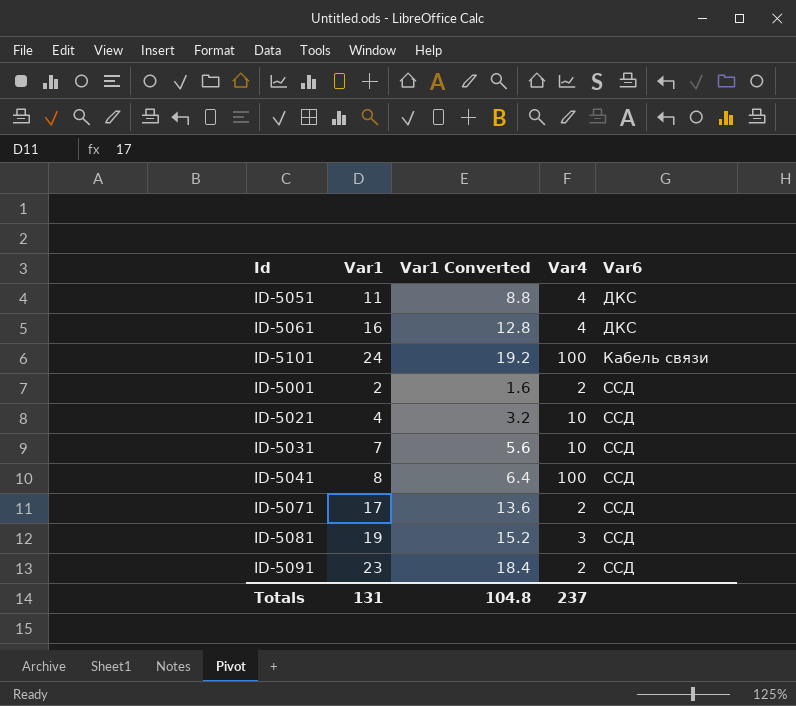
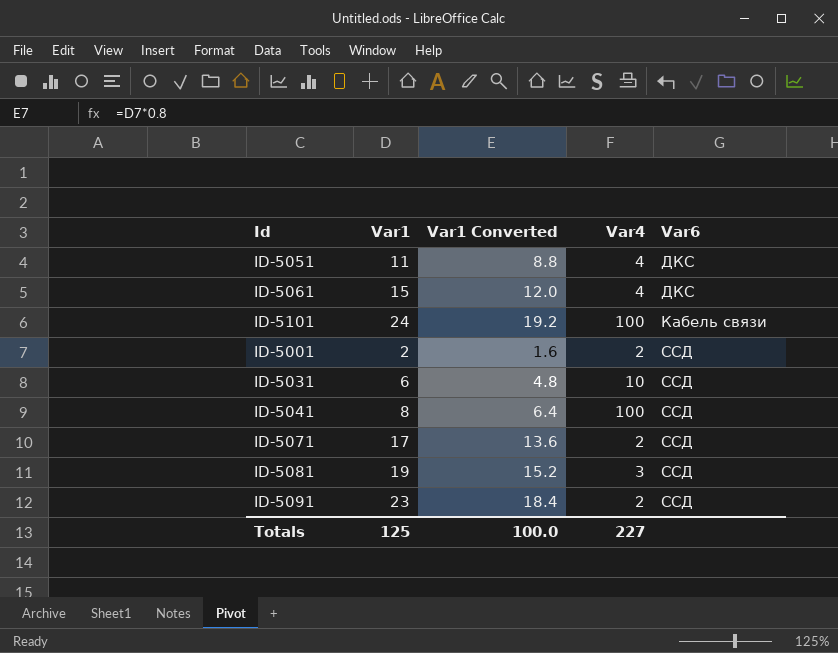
row ID-5021: 4 | 3.2 | 10 | ССД -> none
ID-5061 | Var1: 16 -> 15
ID-5061 | Var1 Converted: 12.8 -> 12.0
ID-5031 | Var1: 7 -> 6
ID-5031 | Var1 Converted: 5.6 -> 4.8
Totals | Var1: 131 -> 125
Totals | Var1 Converted: 104.8 -> 100.0
Totals | Var4: 237 -> 227

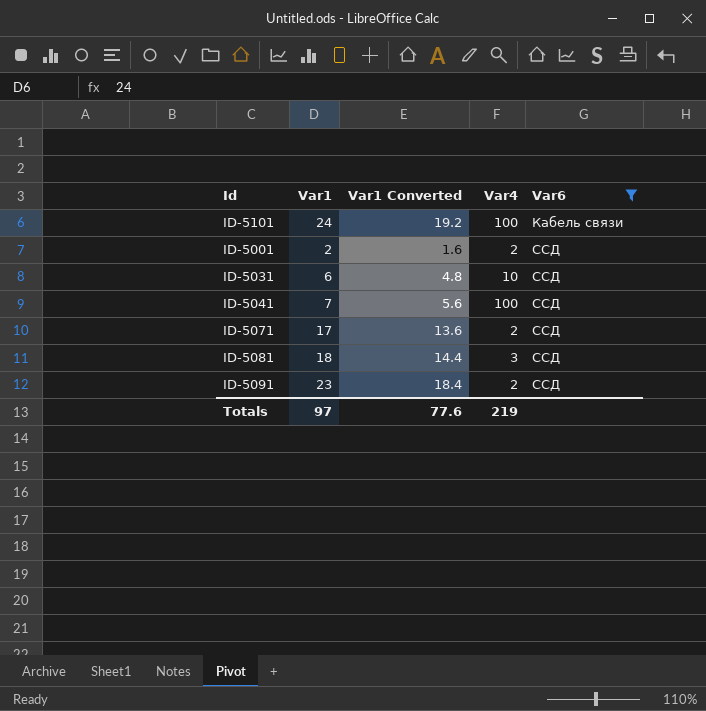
filter: none -> Var6 != ДКС
ID-5041 | Var1: 8 -> 7
ID-5041 | Var1 Converted: 6.4 -> 5.6
ID-5081 | Var1: 19 -> 18
ID-5081 | Var1 Converted: 15.2 -> 14.4
Totals | Var1: 125 -> 97
Totals | Var1 Converted: 100.0 -> 77.6
Totals | Var4: 227 -> 219

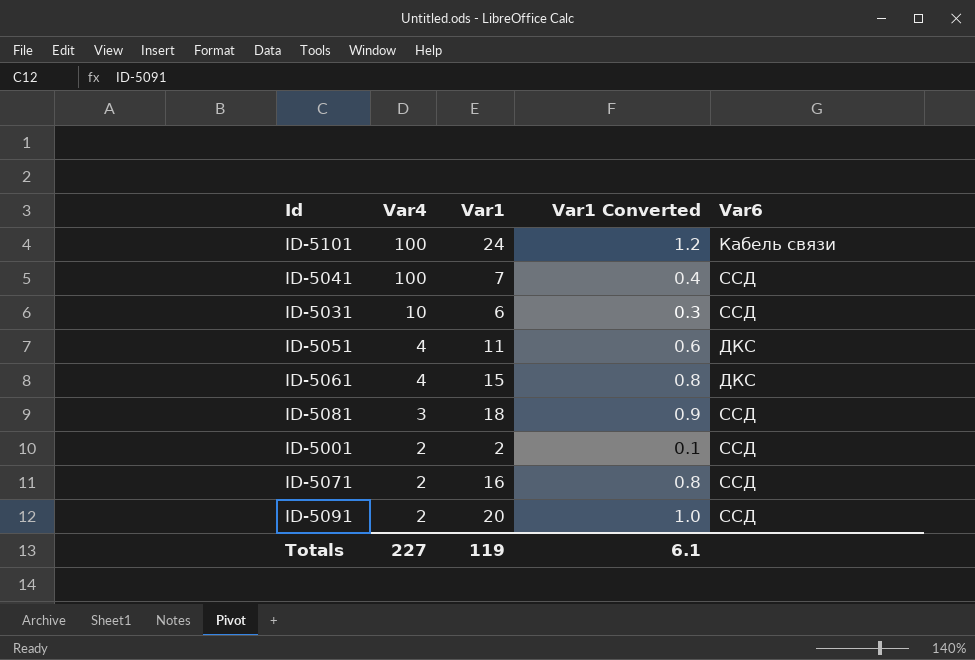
filter: Var6 != ДКС -> none
row order: Var6 ascending -> Var4 descending
column Var4 | position: 4 -> 2
column Var1 Converted | formula: [Var1] * 0.8 -> [Var1] * 0.05
ID-5071 | Var1: 17 -> 16
ID-5091 | Var1: 23 -> 20
Totals | Var4: 219 -> 227
Totals | Var1: 97 -> 119
Totals | Var1 Converted: 77.6 -> 6.1

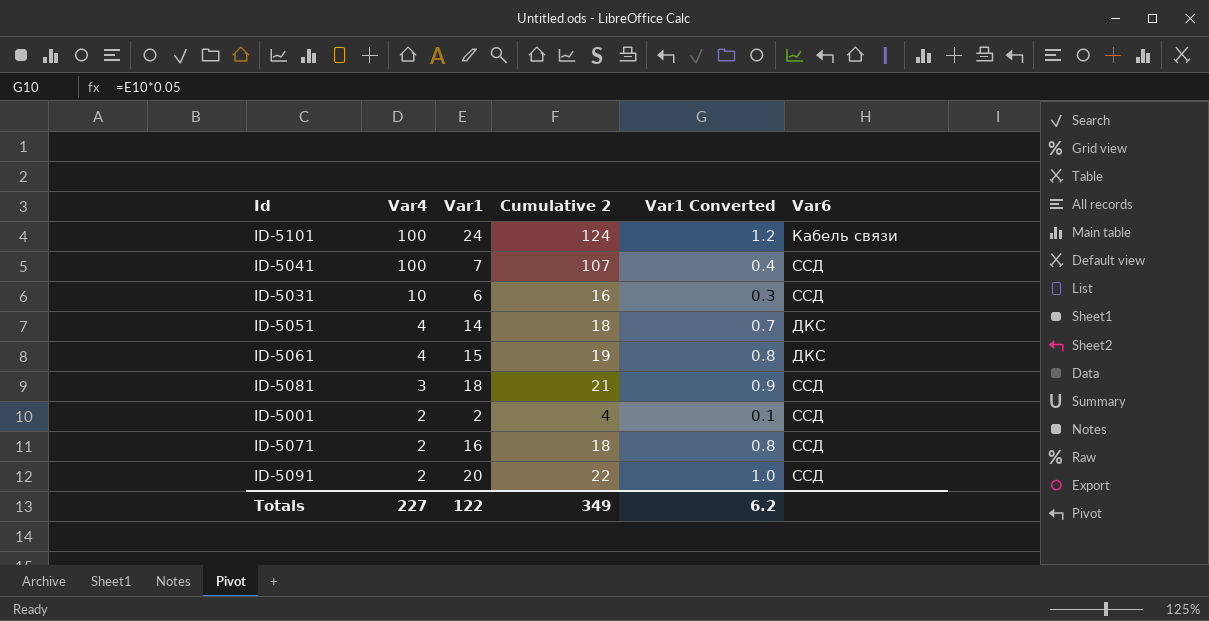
column Cumulative 2 | formula: none -> [Var4] + [Var1]
ID-5051 | Var1: 11 -> 14
ID-5051 | Var1 Converted: 0.6 -> 0.7
Totals | Var1: 119 -> 122
Totals | Var1 Converted: 6.1 -> 6.2

